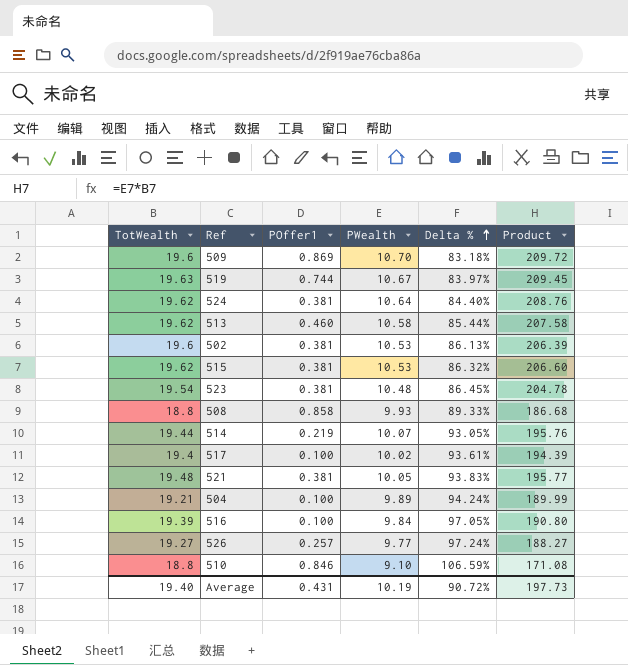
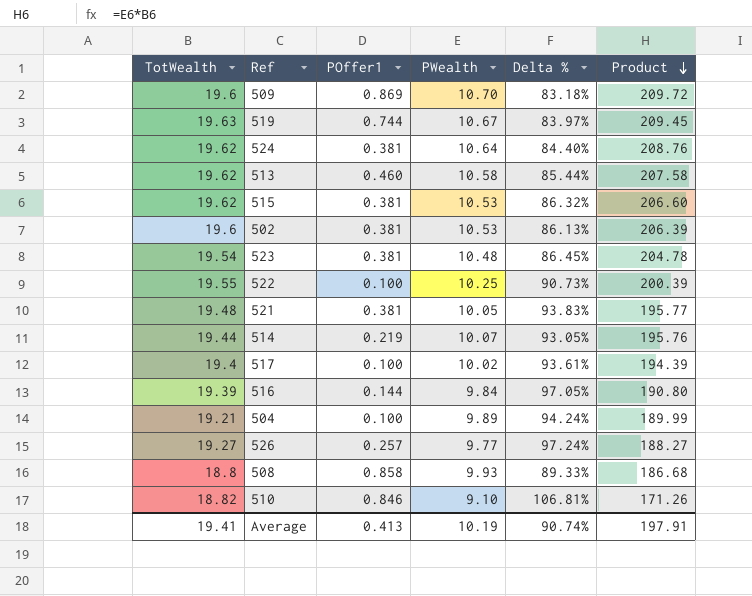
row order: Delta % ascending -> Product descending
row 522: none -> 19.55 | 0.100 | 10.25 | 90.73% | 200.39
516 | POffer1: 0.100 -> 0.144
510 | TotWealth: 18.8 -> 18.82
510 | Delta %: 106.59% -> 106.81%
510 | Product: 171.08 -> 171.26
Average | TotWealth: 19.40 -> 19.41
Average | POffer1: 0.431 -> 0.413
Average | Delta %: 90.72% -> 90.74%
Average | Product: 197.73 -> 197.91

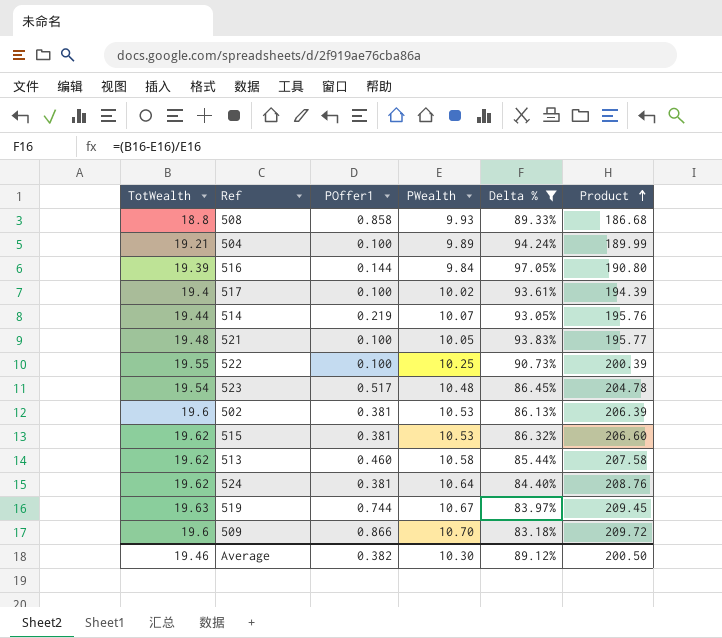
filter: none -> Delta % <= 97.05%
row order: Product descending -> Product ascending
521 | POffer1: 0.381 -> 0.100
523 | POffer1: 0.381 -> 0.517
509 | POffer1: 0.869 -> 0.866
Average | TotWealth: 19.41 -> 19.46
Average | POffer1: 0.413 -> 0.382
Average | PWealth: 10.19 -> 10.30
Average | Delta %: 90.74% -> 89.12%
Average | Product: 197.91 -> 200.50

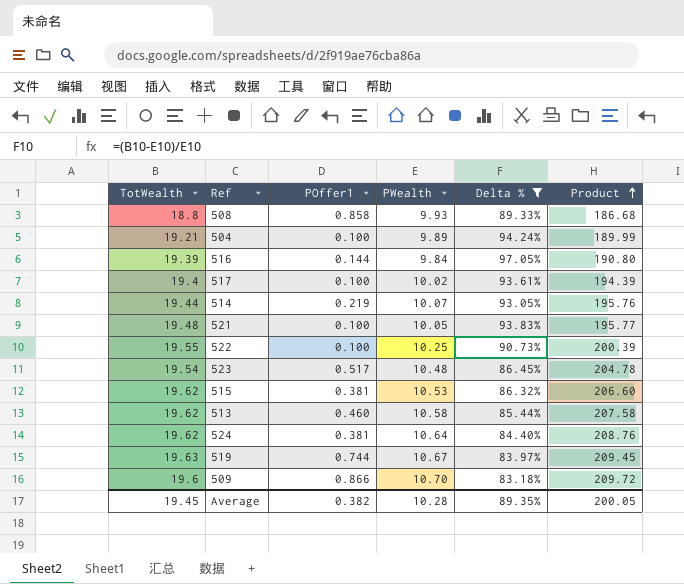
row 502: 19.6 | 0.381 | 10.53 | 86.13% | 206.39 -> none
Average | TotWealth: 19.46 -> 19.45
Average | PWealth: 10.30 -> 10.28
Average | Delta %: 89.12% -> 89.35%
Average | Product: 200.50 -> 200.05

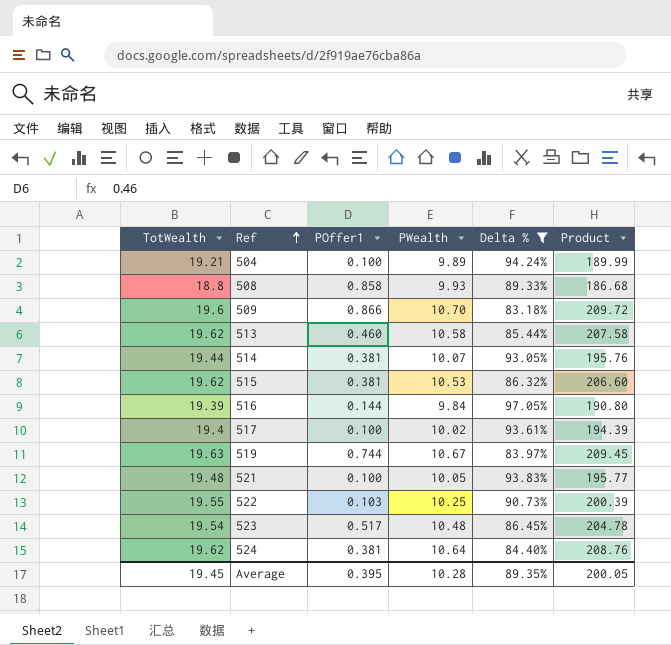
row order: Product ascending -> Ref ascending
514 | POffer1: 0.219 -> 0.381
522 | POffer1: 0.100 -> 0.103
Average | POffer1: 0.382 -> 0.395

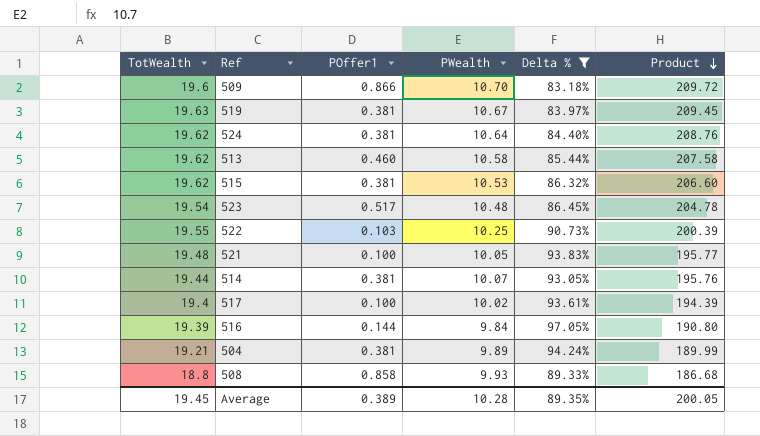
row order: Ref ascending -> Product descending
519 | POffer1: 0.744 -> 0.381
504 | POffer1: 0.100 -> 0.381
Average | POffer1: 0.395 -> 0.389

